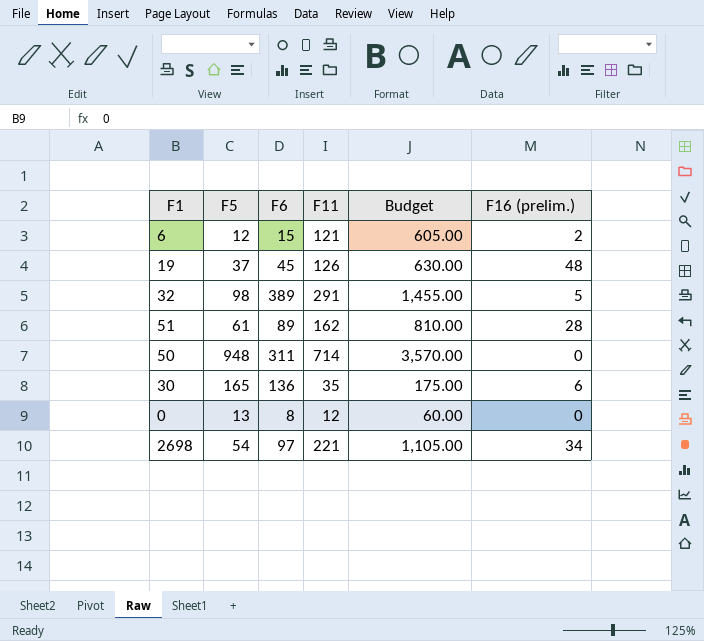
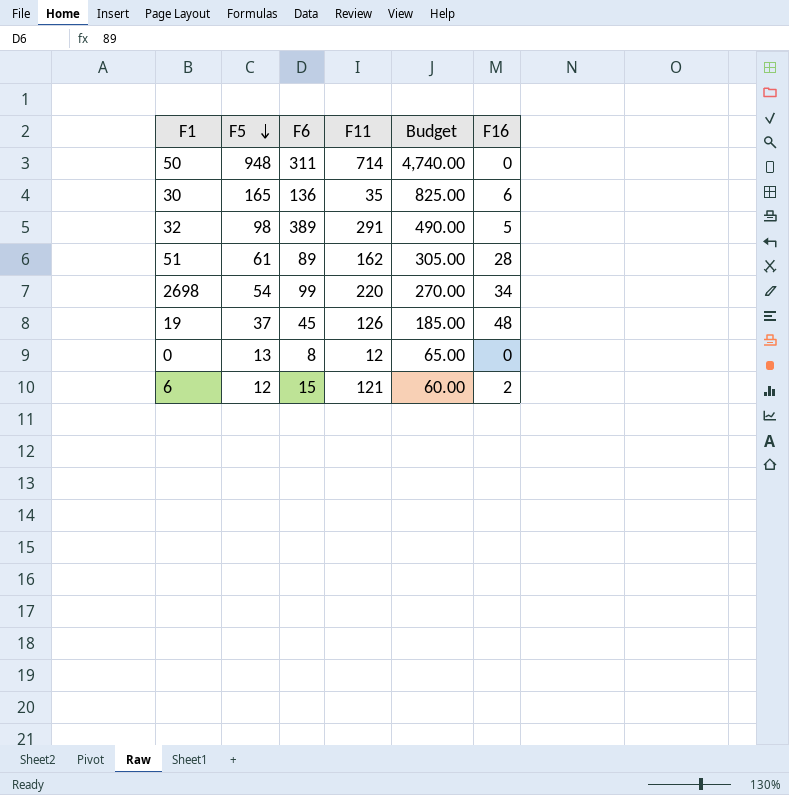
row order: none -> F5 descending
column Budget | formula: [F11] * 5 -> [F5] * 5
column name: F16 (prelim.) -> F16
2698 | F6: 97 -> 99
2698 | F11: 221 -> 220

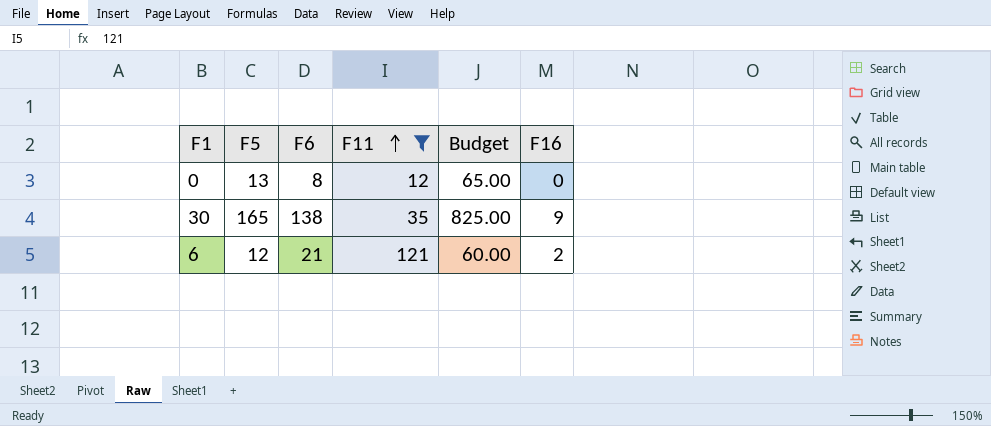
filter: none -> F11 <= 121
row order: F5 descending -> F11 ascending
30 | F6: 136 -> 138
30 | F16: 6 -> 9
6 | F6: 15 -> 21

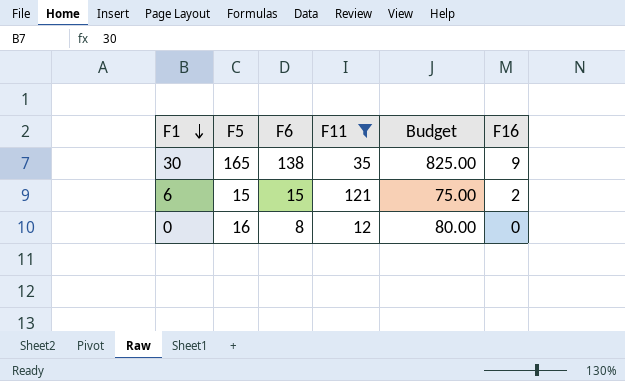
row order: F11 ascending -> F1 descending
6 | F5: 12 -> 15
6 | F6: 21 -> 15
6 | Budget: 60.00 -> 75.00
0 | F5: 13 -> 16
0 | Budget: 65.00 -> 80.00

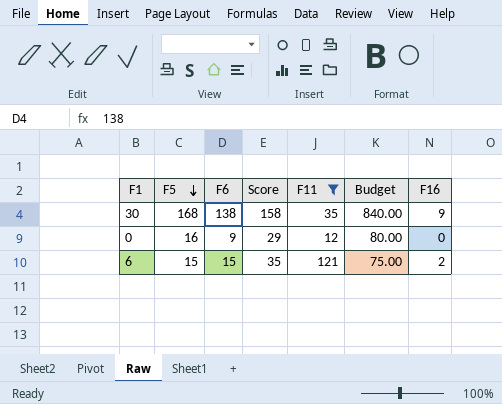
row order: F1 descending -> F5 descending
column Score | formula: none -> [F6] + 20
30 | F5: 165 -> 168
30 | Budget: 825.00 -> 840.00
0 | F6: 8 -> 9

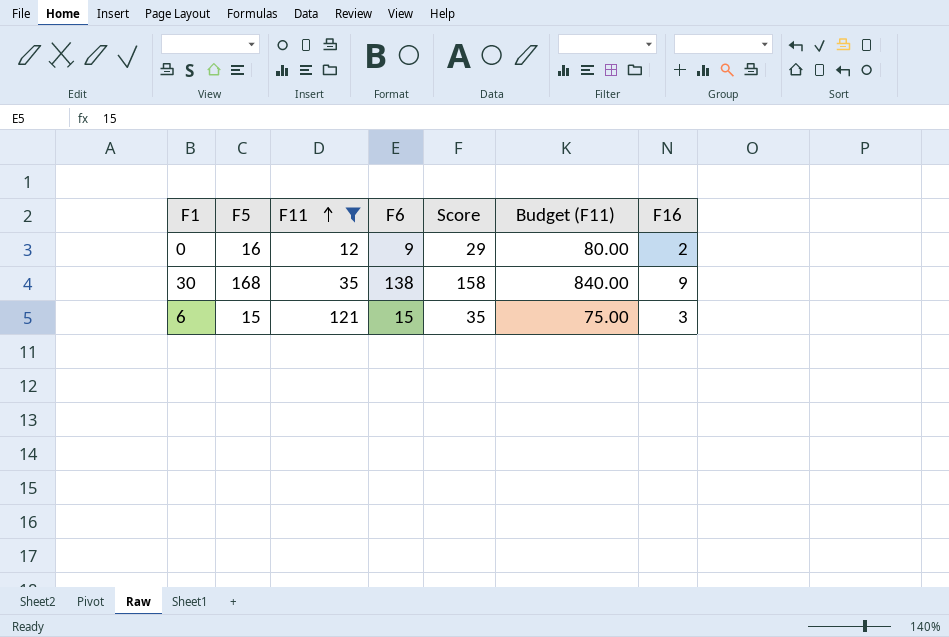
row order: F5 descending -> F11 ascending
column F11 | position: 5 -> 3
column name: Budget -> Budget (F11)
0 | F16: 0 -> 2
6 | F16: 2 -> 3

